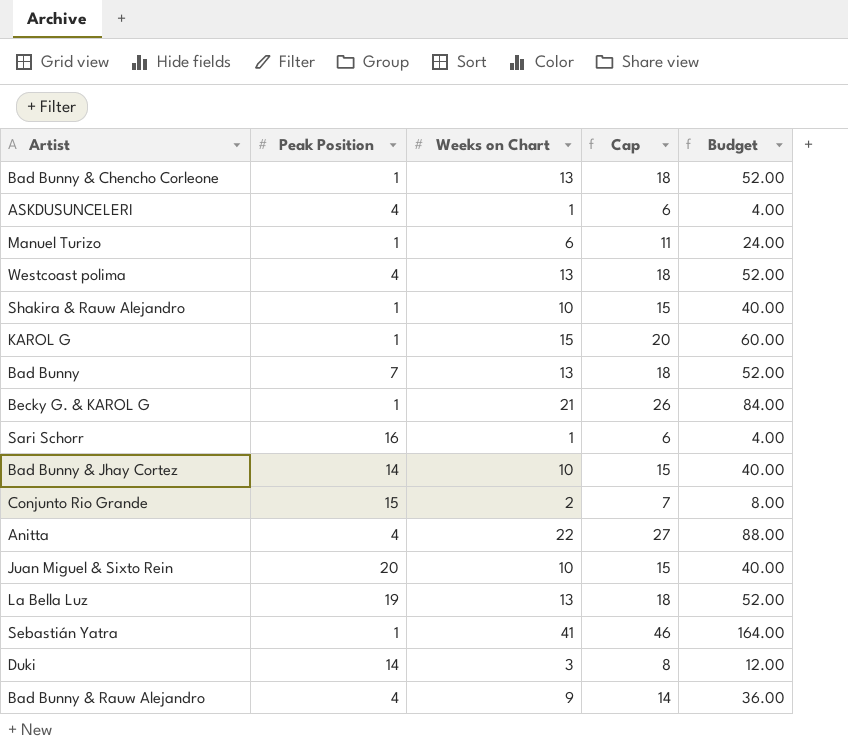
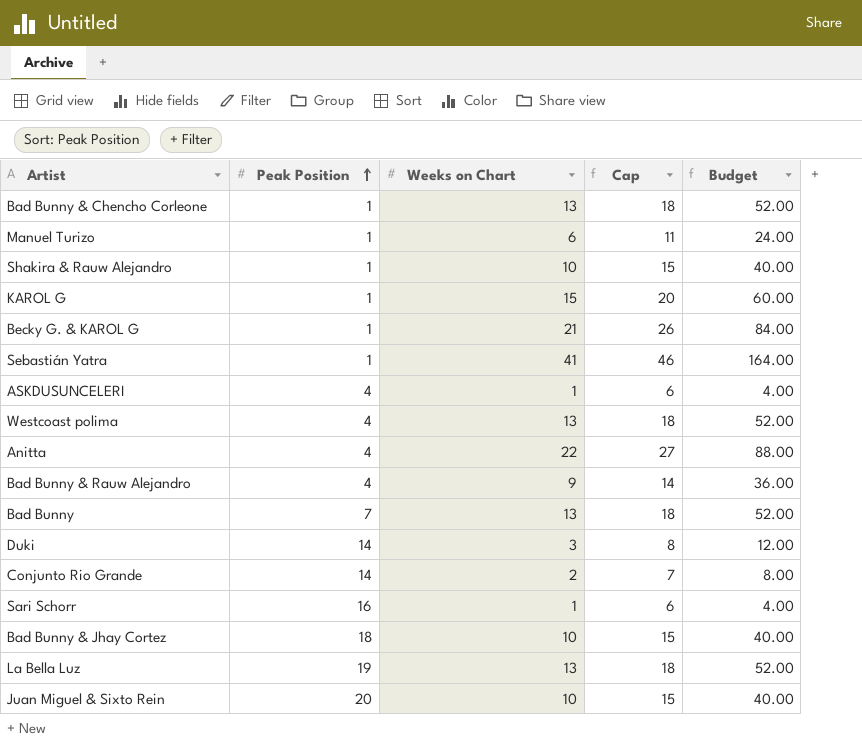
row order: none -> Peak Position ascending
Conjunto Rio Grande | Peak Position: 15 -> 14
Bad Bunny & Jhay Cortez | Peak Position: 14 -> 18

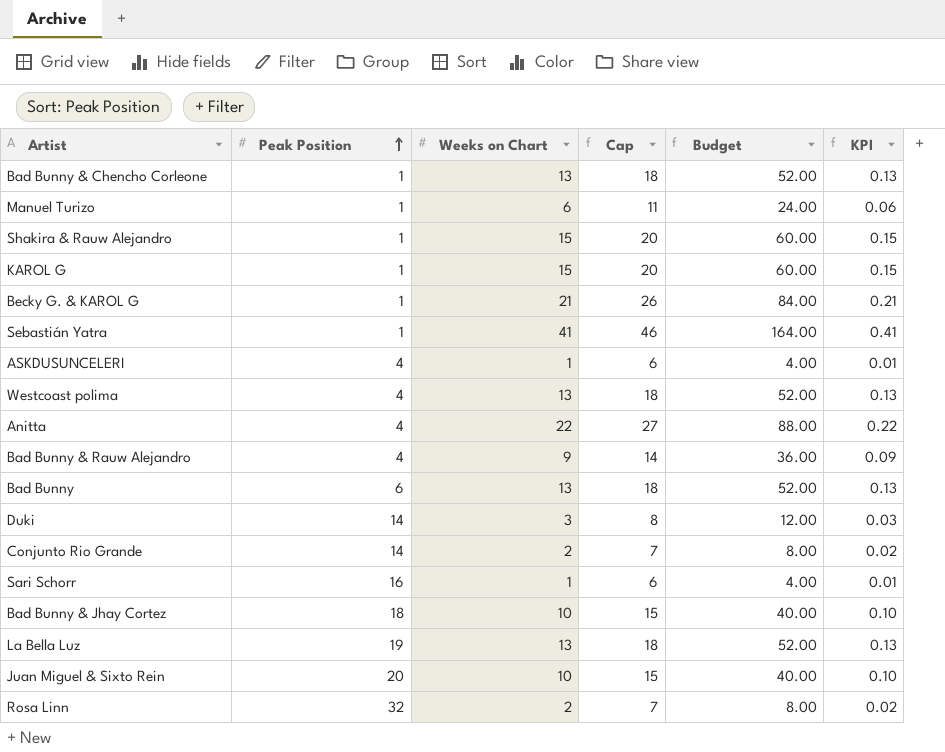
column KPI | formula: none -> [Weeks on Chart] * 0.01
Shakira & Rauw Alejandro | Weeks on Chart: 10 -> 15
Shakira & Rauw Alejandro | Cap: 15 -> 20
Shakira & Rauw Alejandro | Budget: 40.00 -> 60.00
Bad Bunny | Peak Position: 7 -> 6
row Rosa Linn: none -> 32 | 2 | 7 | 8.00 | 0.02

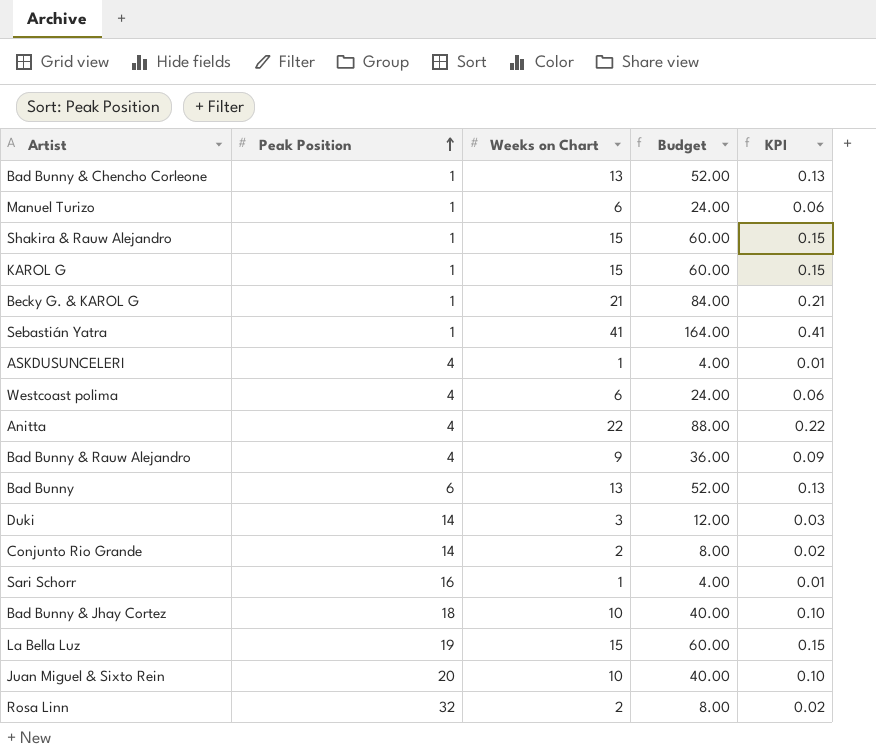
column Cap | formula: [Weeks on Chart] + 5 -> none
Westcoast polima | Weeks on Chart: 13 -> 6
Westcoast polima | Budget: 52.00 -> 24.00
Westcoast polima | KPI: 0.13 -> 0.06
La Bella Luz | Weeks on Chart: 13 -> 15
La Bella Luz | Budget: 52.00 -> 60.00
La Bella Luz | KPI: 0.13 -> 0.15

